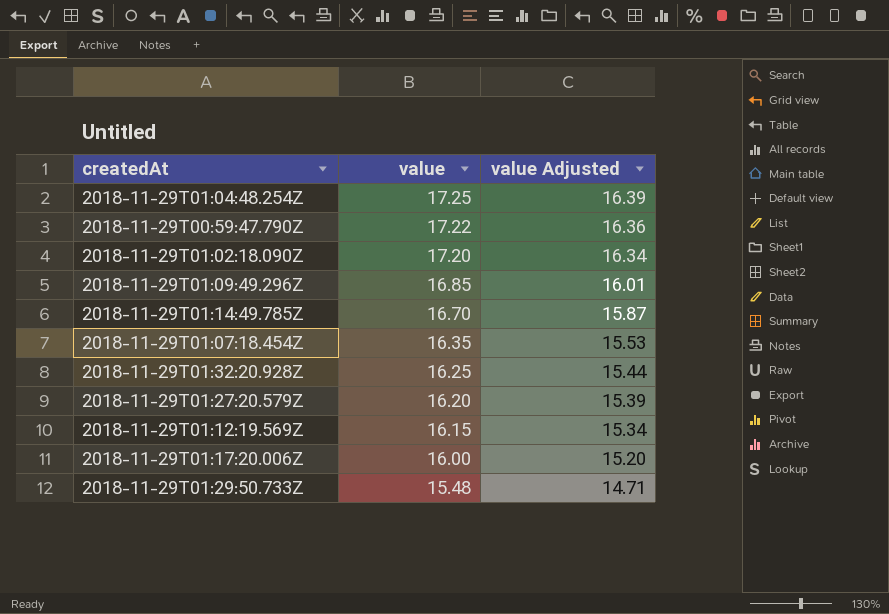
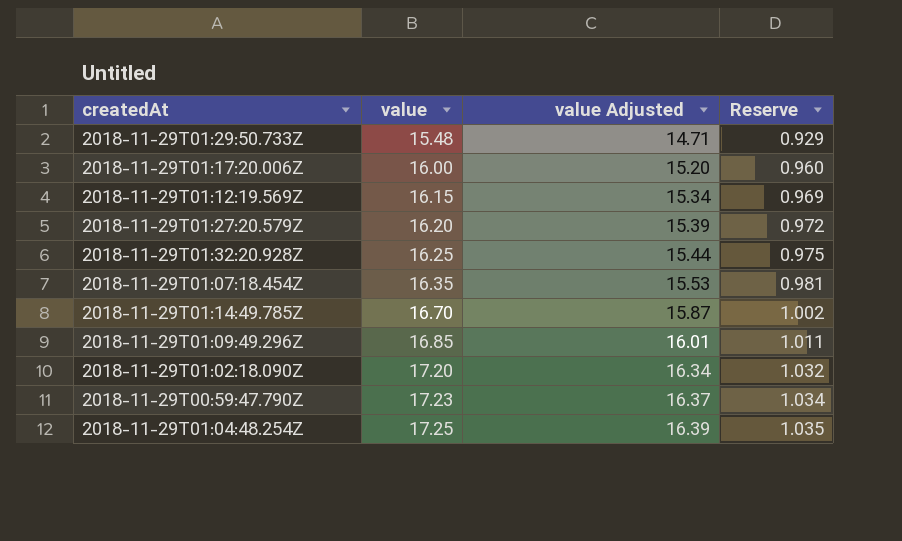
row order: value descending -> value ascending
column Reserve | formula: none -> [value] * 0.06
2018-11-29T00:59:47.790Z | value: 17.22 -> 17.23
2018-11-29T00:59:47.790Z | value Adjusted: 16.36 -> 16.37

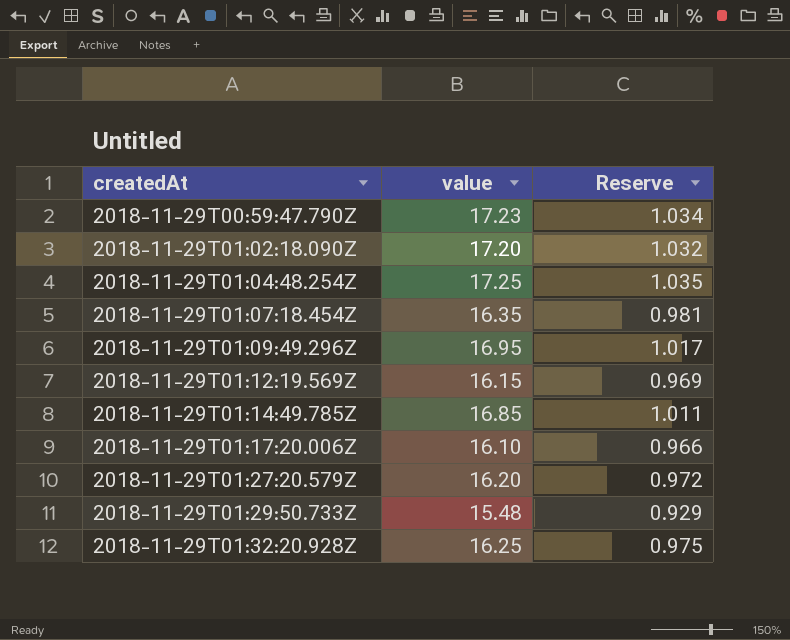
row order: value ascending -> createdAt ascending
column value Adjusted | formula: [value] * 0.95 -> none
2018-11-29T01:09:49.296Z | value: 16.85 -> 16.95
2018-11-29T01:09:49.296Z | Reserve: 1.011 -> 1.017
2018-11-29T01:14:49.785Z | value: 16.70 -> 16.85
2018-11-29T01:14:49.785Z | Reserve: 1.002 -> 1.011
2018-11-29T01:17:20.006Z | value: 16.00 -> 16.10
2018-11-29T01:17:20.006Z | Reserve: 0.960 -> 0.966

